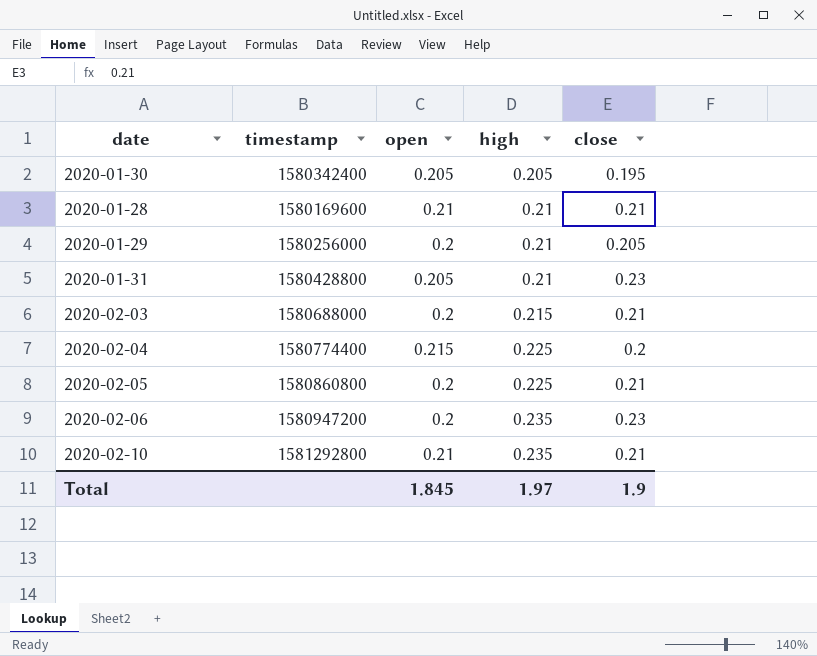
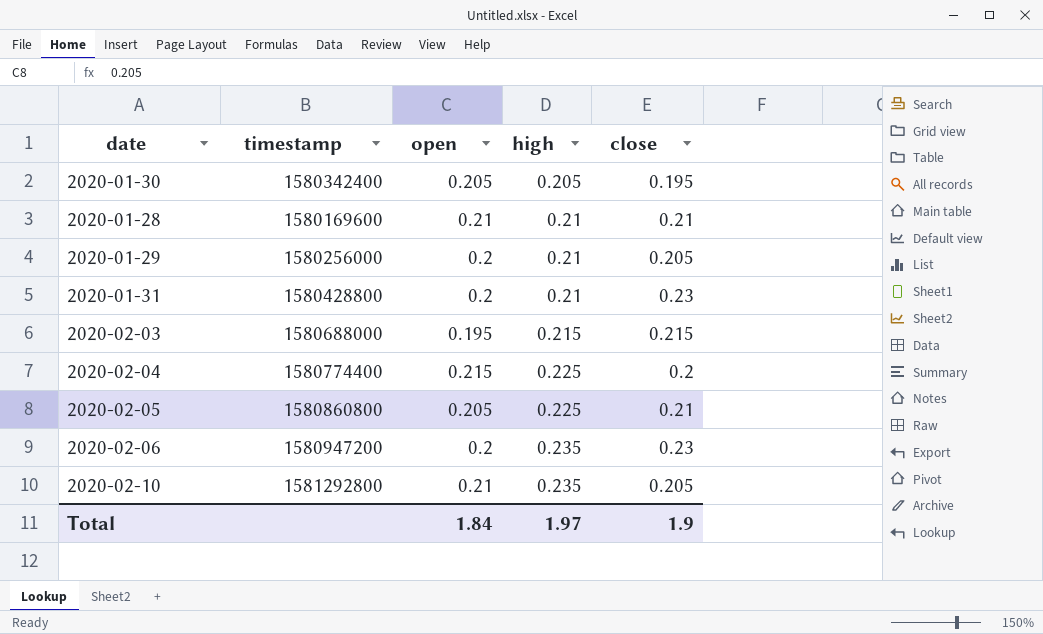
2020-01-31 | open: 0.205 -> 0.2
2020-02-03 | open: 0.2 -> 0.195
2020-02-03 | close: 0.21 -> 0.215
2020-02-05 | open: 0.2 -> 0.205
2020-02-10 | close: 0.21 -> 0.205
Total | open: 1.845 -> 1.84

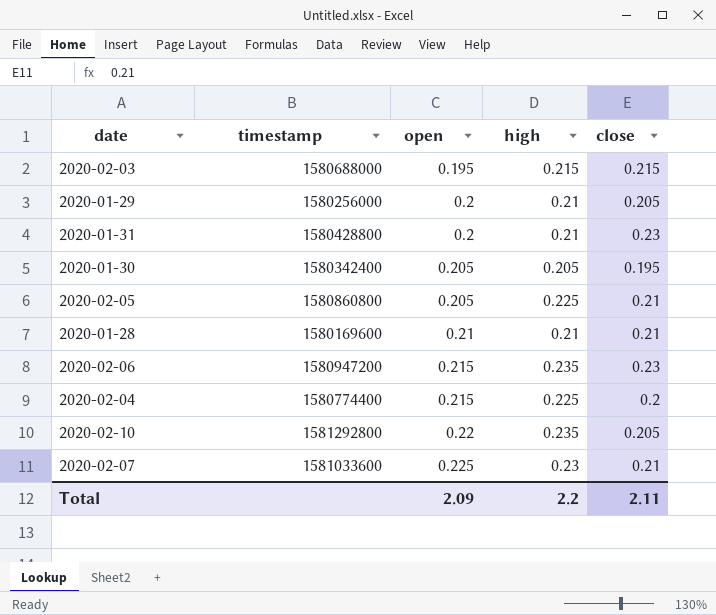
row order: high ascending -> open ascending
2020-02-06 | open: 0.2 -> 0.215
2020-02-10 | open: 0.21 -> 0.22
row 2020-02-07: none -> 1581033600 | 0.225 | 0.23 | 0.21
Total | open: 1.84 -> 2.09
Total | high: 1.97 -> 2.2
Total | close: 1.9 -> 2.11

